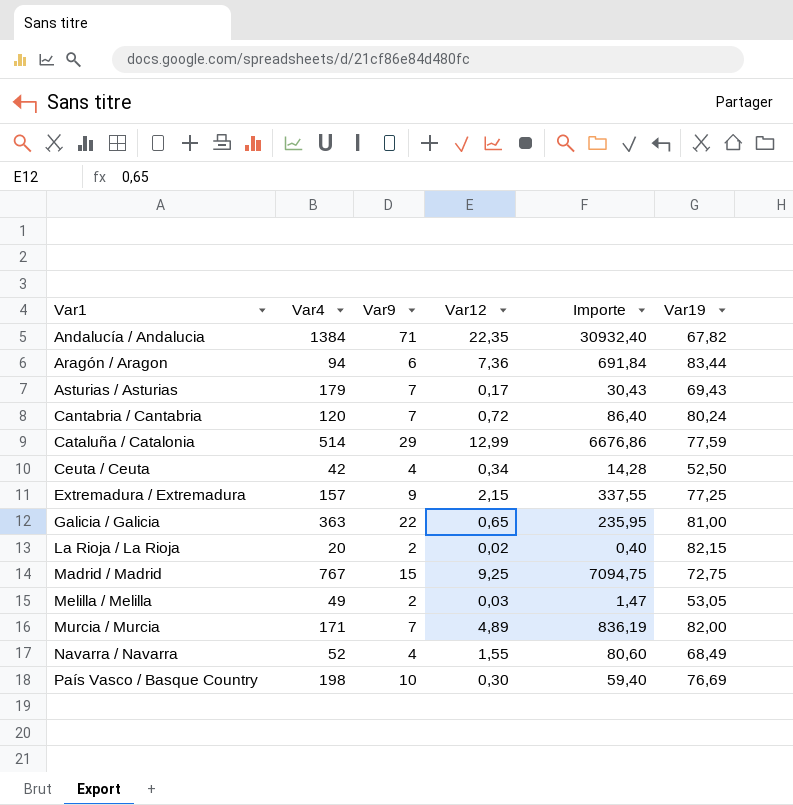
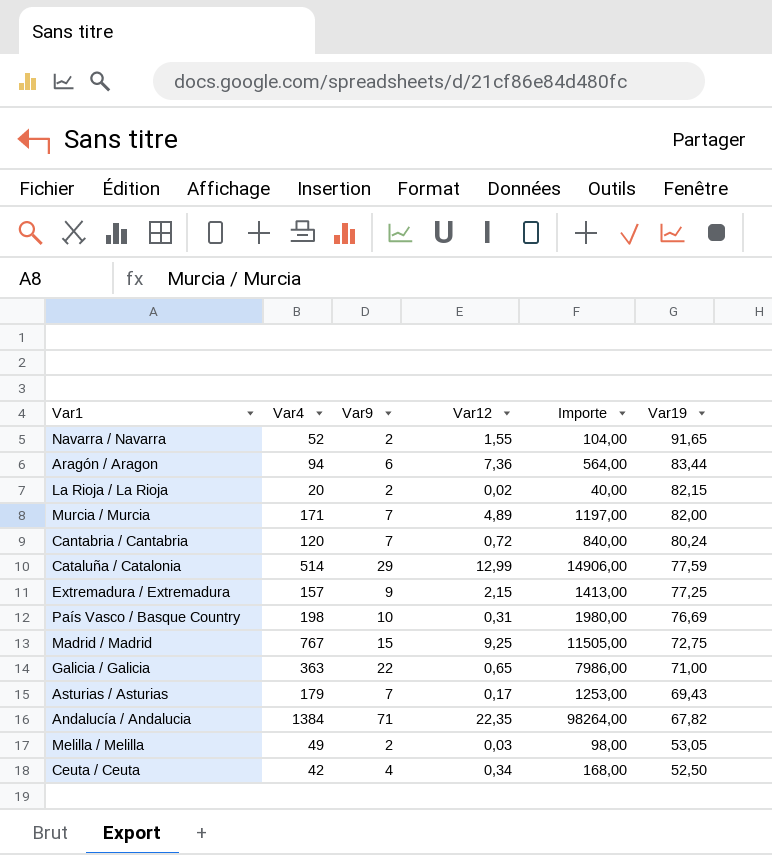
row order: Var1 ascending -> Var19 descending
column Importe | formula: [Var4] * [Var12] -> [Var4] * [Var9]
Navarra / Navarra | Var9: 4 -> 2
Navarra / Navarra | Var19: 68,49 -> 91,65
País Vasco / Basque Country | Var12: 0,30 -> 0,31
Galicia / Galicia | Var19: 81,00 -> 71,00

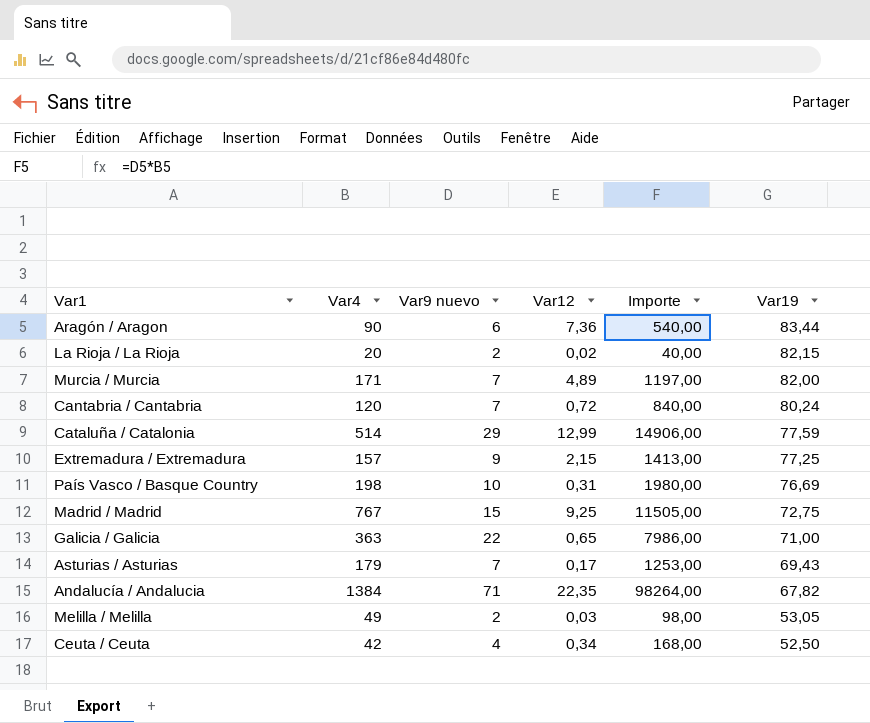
column name: Var9 -> Var9 nuevo
row Navarra / Navarra: 52 | 2 | 1,55 | 104,00 | 91,65 -> none
Aragón / Aragon | Var4: 94 -> 90
Aragón / Aragon | Importe: 564,00 -> 540,00

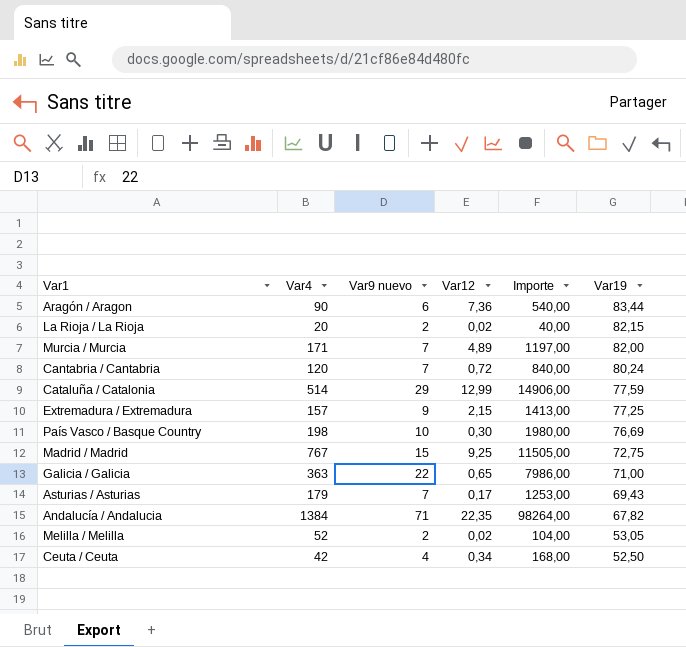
País Vasco / Basque Country | Var12: 0,31 -> 0,30
Melilla / Melilla | Var4: 49 -> 52
Melilla / Melilla | Var12: 0,03 -> 0,02
Melilla / Melilla | Importe: 98,00 -> 104,00

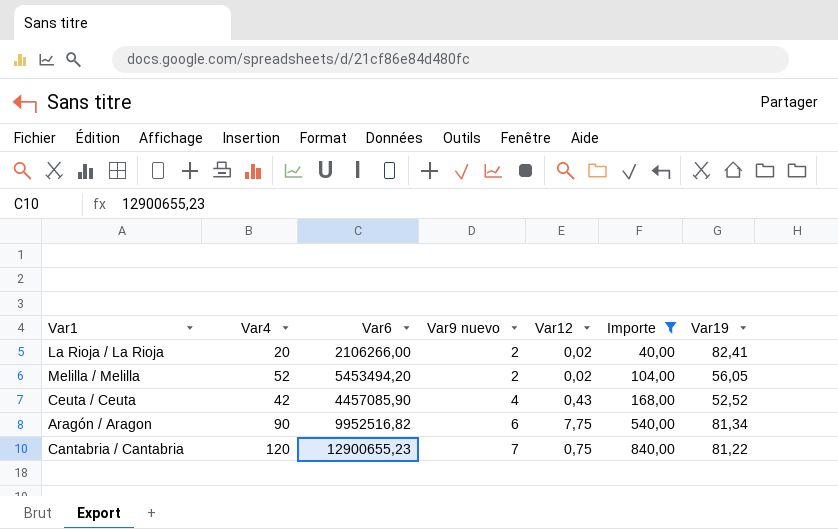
filter: none -> Importe <= 840,00
row order: Var19 descending -> Var9 nuevo ascending
column Var6 | position: none -> 3
La Rioja / La Rioja | Var19: 82,15 -> 82,41
Melilla / Melilla | Var19: 53,05 -> 56,05
Ceuta / Ceuta | Var12: 0,34 -> 0,43
Ceuta / Ceuta | Var19: 52,50 -> 52,52
Aragón / Aragon | Var12: 7,36 -> 7,75
Aragón / Aragon | Var19: 83,44 -> 81,34
Cantabria / Cantabria | Var12: 0,72 -> 0,75
Cantabria / Cantabria | Var19: 80,24 -> 81,22

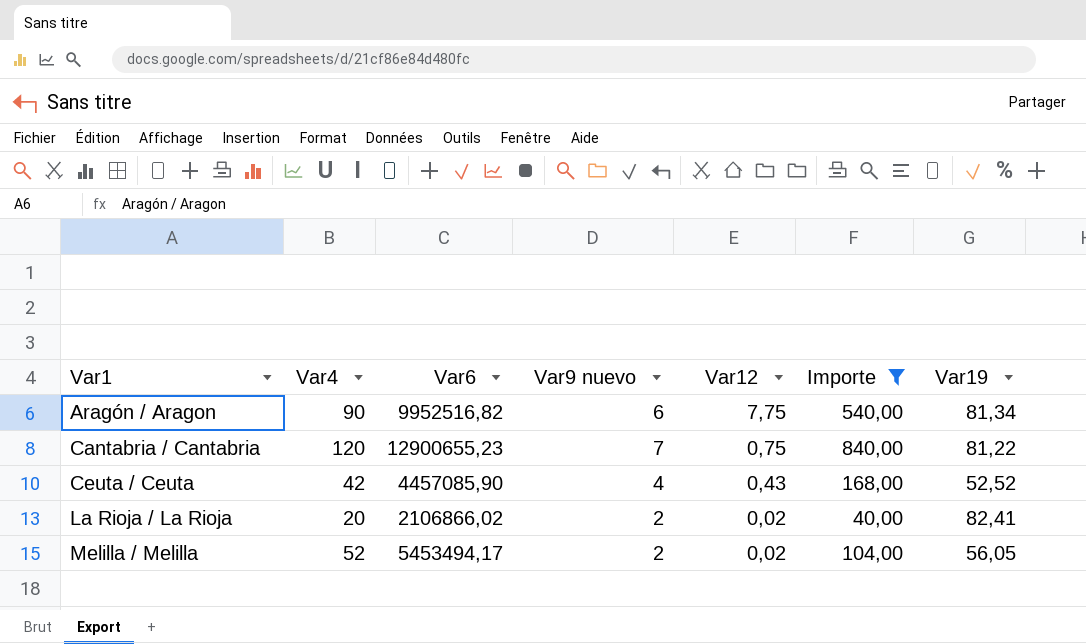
row order: Var9 nuevo ascending -> Var1 ascending
La Rioja / La Rioja | Var6: 2106266,00 -> 2106866,02
Melilla / Melilla | Var6: 5453494,20 -> 5453494,17

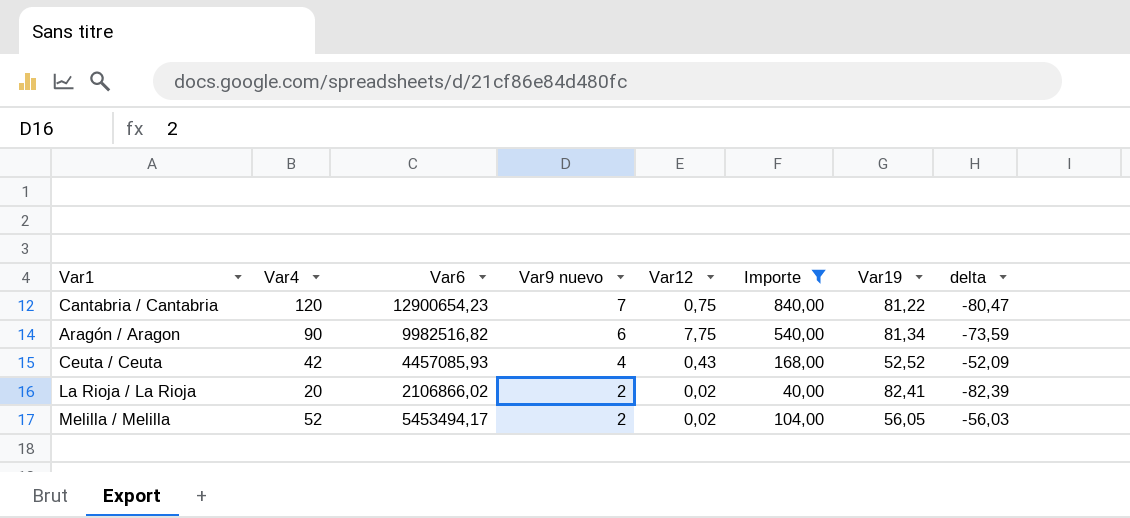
row order: Var1 ascending -> Var9 nuevo descending
column delta | formula: none -> [Var12] - [Var19]
Cantabria / Cantabria | Var6: 12900655,23 -> 12900654,23
Aragón / Aragon | Var6: 9952516,82 -> 9982516,82
Ceuta / Ceuta | Var6: 4457085,90 -> 4457085,93

